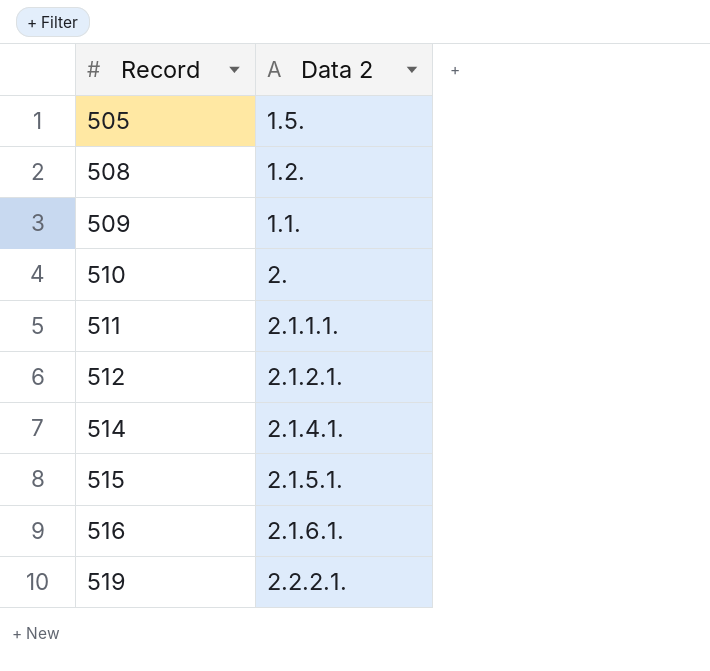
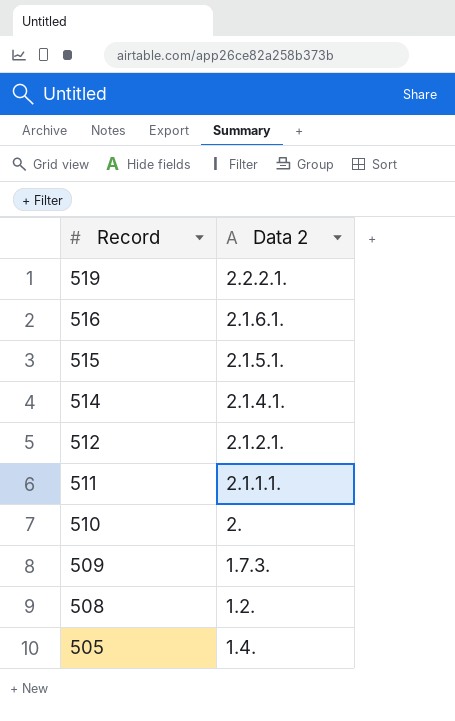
row order: Record ascending -> Record descending
509 | Data 2: 1.1. -> 1.7.3.
505 | Data 2: 1.5. -> 1.4.

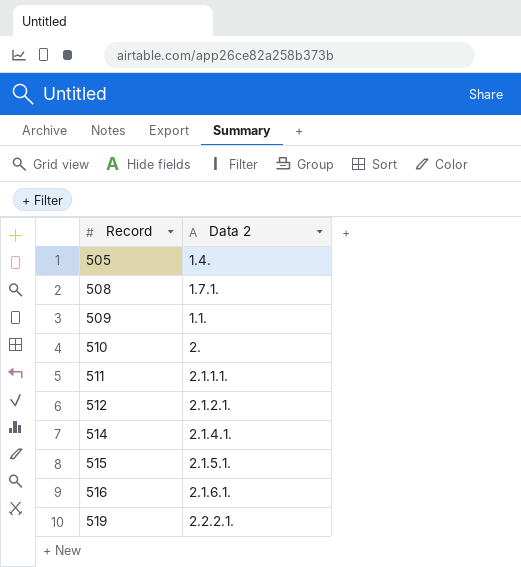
row order: Record descending -> Record ascending
508 | Data 2: 1.2. -> 1.7.1.
509 | Data 2: 1.7.3. -> 1.1.

